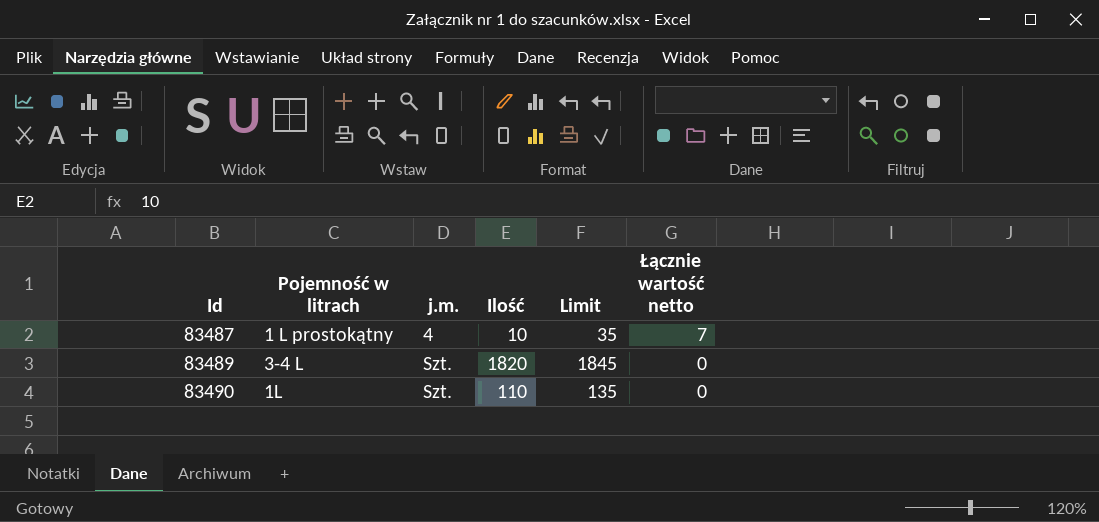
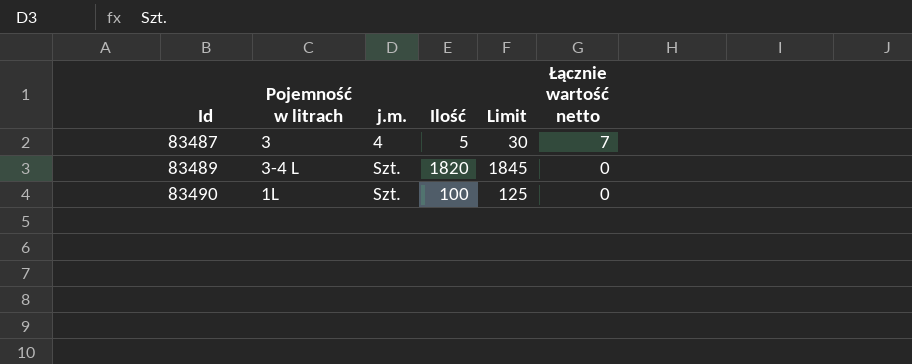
83487 | Pojemność w litrach: 1 L prostokątny -> 3
83487 | Ilość: 10 -> 5
83487 | Limit: 35 -> 30
83490 | Ilość: 110 -> 100
83490 | Limit: 135 -> 125

